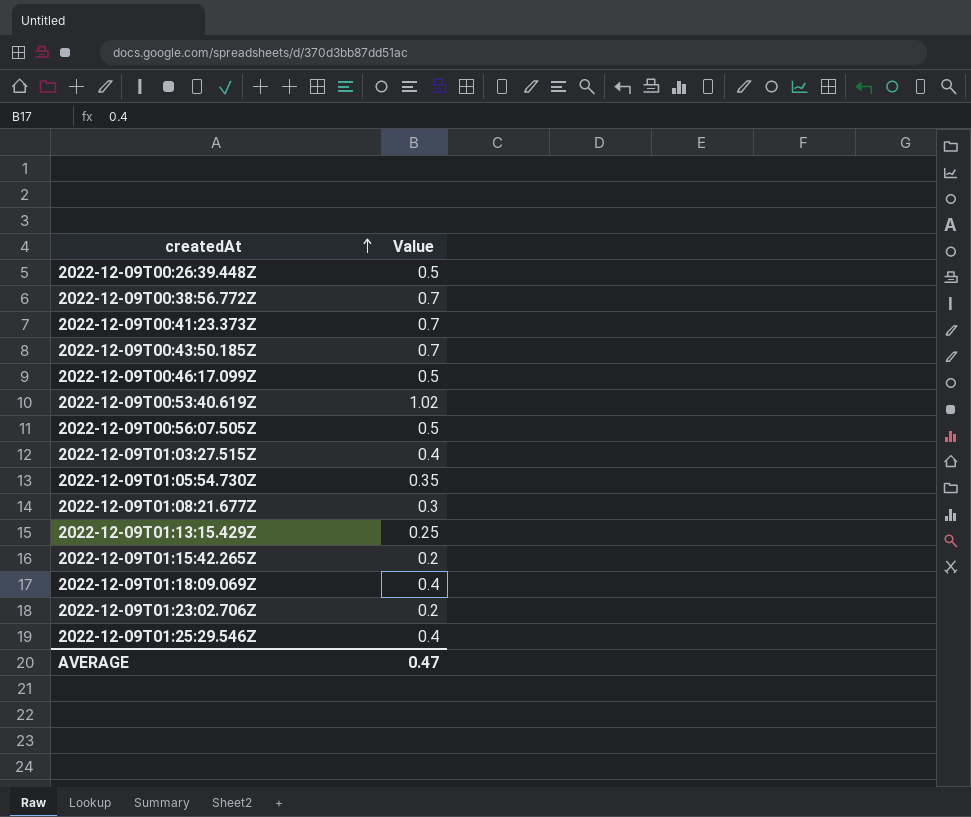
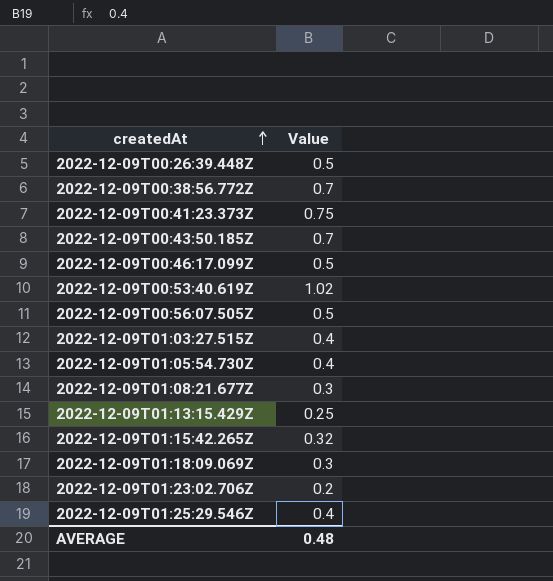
2022-12-09T00:41:23.373Z | Value: 0.7 -> 0.75
2022-12-09T01:05:54.730Z | Value: 0.35 -> 0.4
2022-12-09T01:15:42.265Z | Value: 0.2 -> 0.32
2022-12-09T01:18:09.069Z | Value: 0.4 -> 0.3
AVERAGE | Value: 0.47 -> 0.48

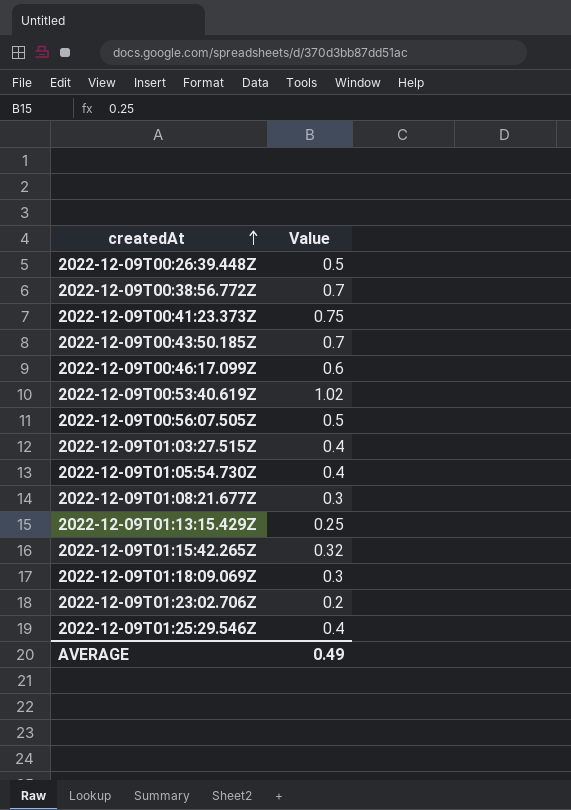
2022-12-09T00:46:17.099Z | Value: 0.5 -> 0.6
AVERAGE | Value: 0.48 -> 0.49

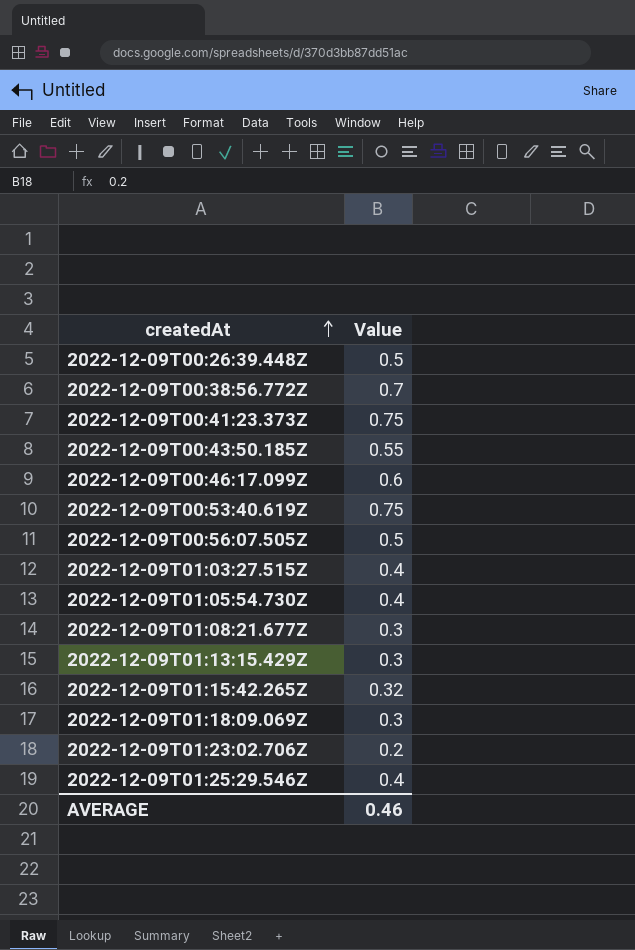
2022-12-09T00:43:50.185Z | Value: 0.7 -> 0.55
2022-12-09T00:53:40.619Z | Value: 1.02 -> 0.75
2022-12-09T01:13:15.429Z | Value: 0.25 -> 0.3
AVERAGE | Value: 0.49 -> 0.46

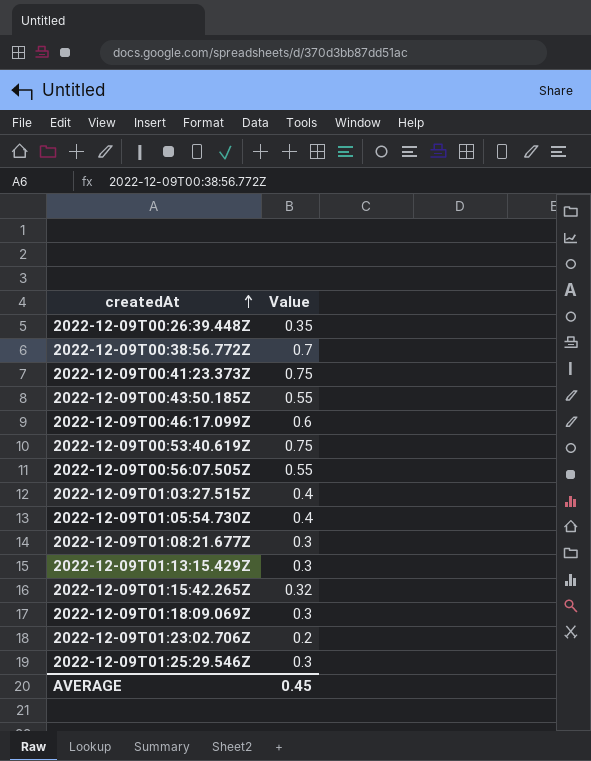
2022-12-09T00:26:39.448Z | Value: 0.5 -> 0.35
2022-12-09T00:56:07.505Z | Value: 0.5 -> 0.55
2022-12-09T01:25:29.546Z | Value: 0.4 -> 0.3
AVERAGE | Value: 0.46 -> 0.45

